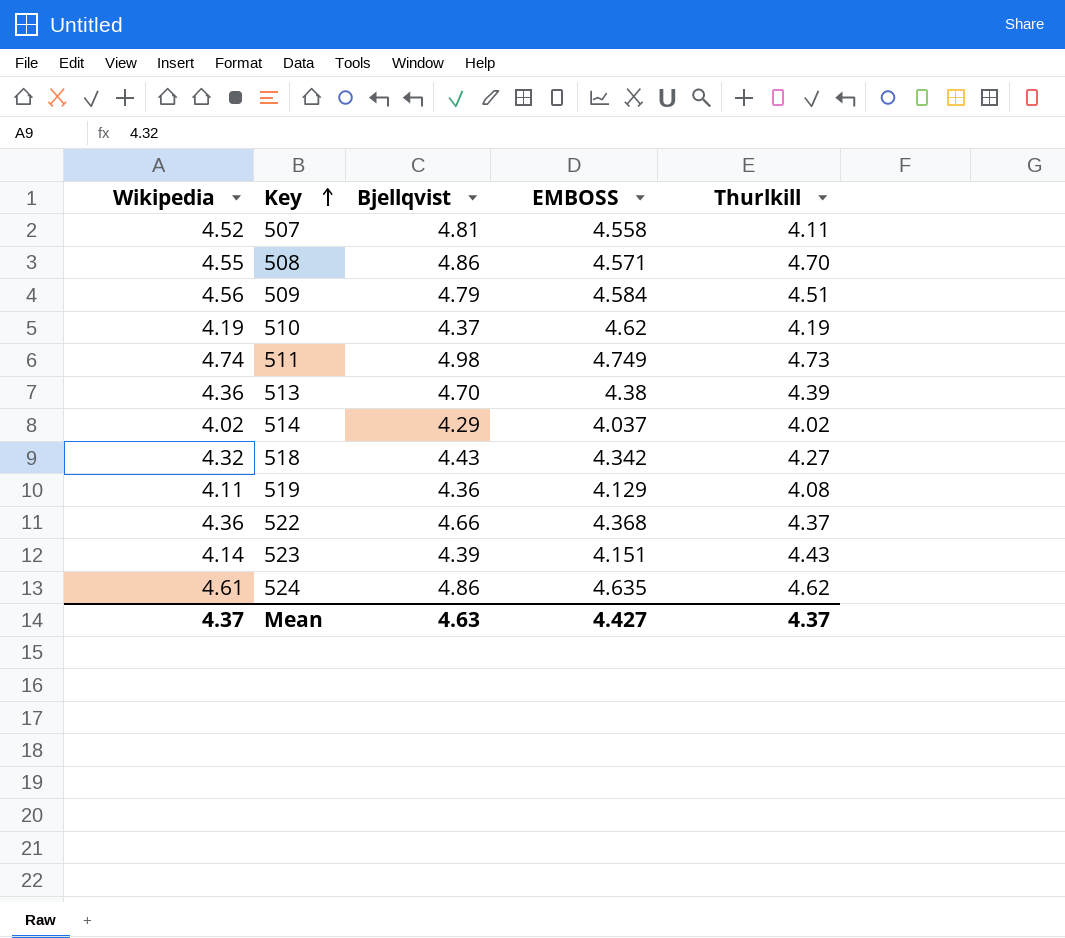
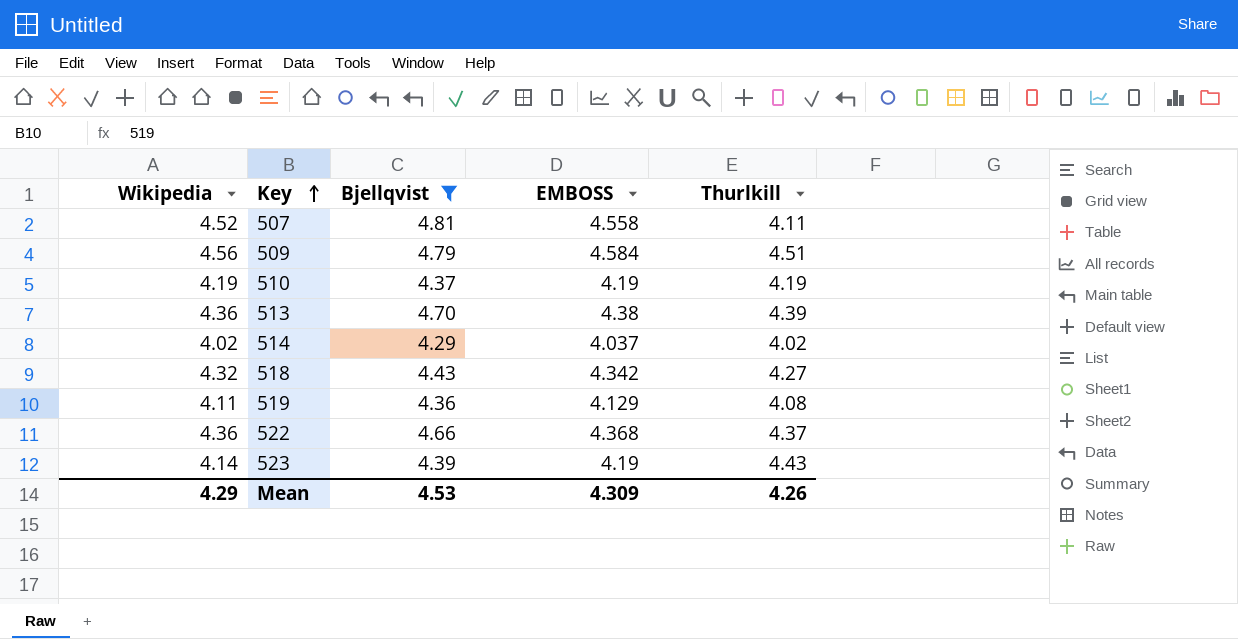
filter: none -> Bjellqvist <= 4.81
510 | EMBOSS: 4.62 -> 4.19
523 | EMBOSS: 4.151 -> 4.19
Mean | Wikipedia: 4.37 -> 4.29
Mean | Bjellqvist: 4.63 -> 4.53
Mean | EMBOSS: 4.427 -> 4.309
Mean | Thurlkill: 4.37 -> 4.26

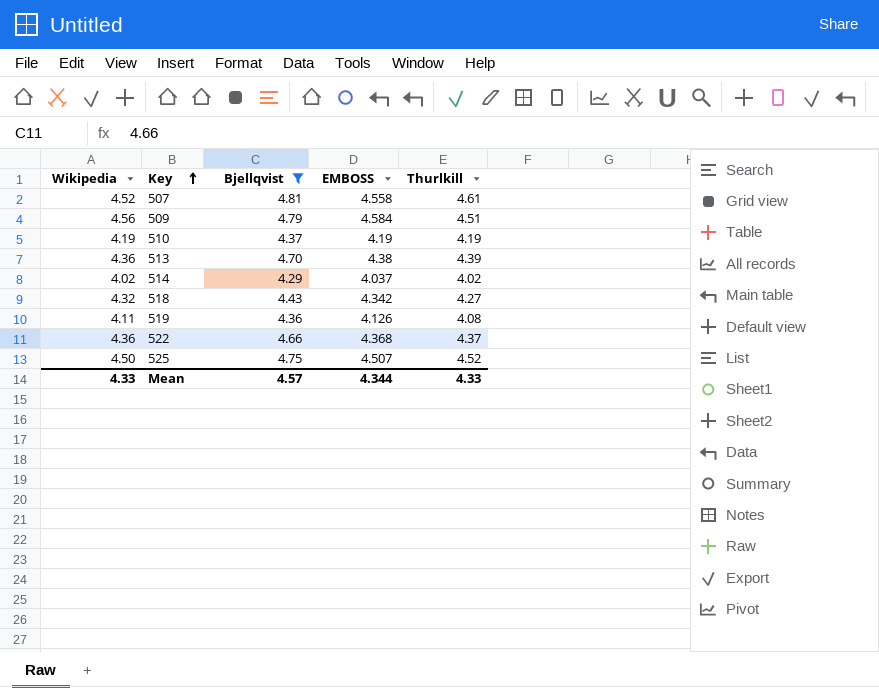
row 523: 4.14 | 4.39 | 4.19 | 4.43 -> none
507 | Thurlkill: 4.11 -> 4.61
519 | EMBOSS: 4.129 -> 4.126
row 525: none -> 4.50 | 4.75 | 4.507 | 4.52
Mean | Wikipedia: 4.29 -> 4.33
Mean | Bjellqvist: 4.53 -> 4.57
Mean | EMBOSS: 4.309 -> 4.344
Mean | Thurlkill: 4.26 -> 4.33

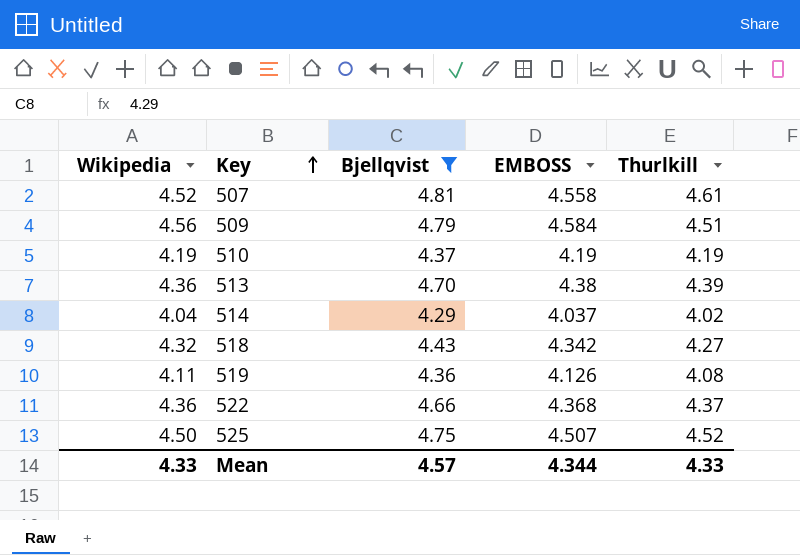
514 | Wikipedia: 4.02 -> 4.04

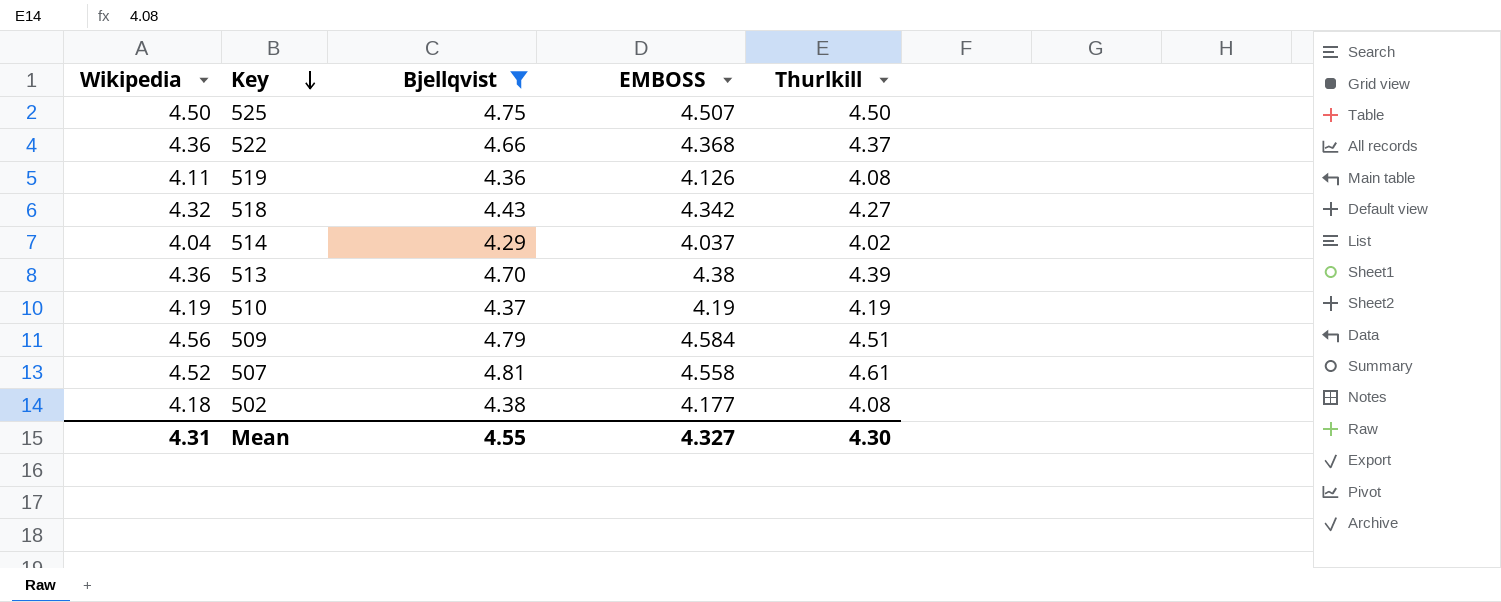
row order: Key ascending -> Key descending
525 | Thurlkill: 4.52 -> 4.50
row 502: none -> 4.18 | 4.38 | 4.177 | 4.08
Mean | Wikipedia: 4.33 -> 4.31
Mean | Bjellqvist: 4.57 -> 4.55
Mean | EMBOSS: 4.344 -> 4.327
Mean | Thurlkill: 4.33 -> 4.30

